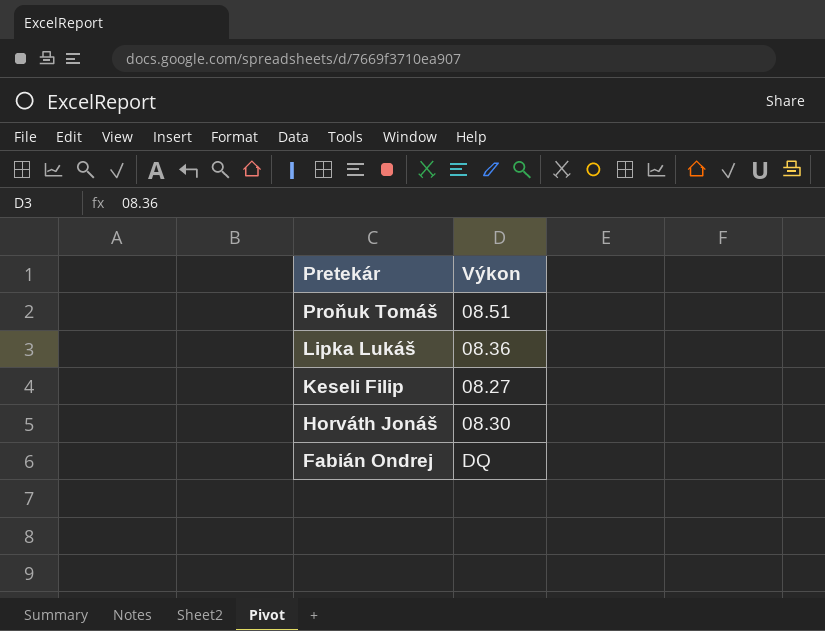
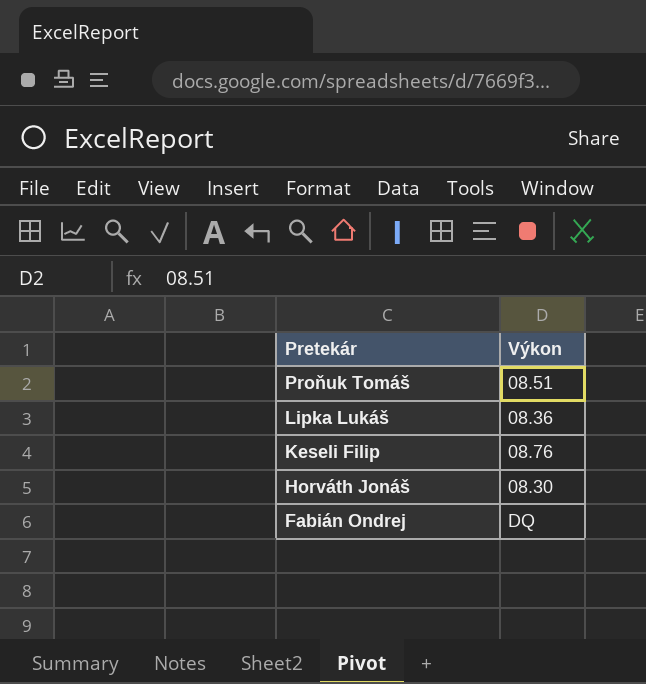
Keseli Filip | Výkon: 08.27 -> 08.76

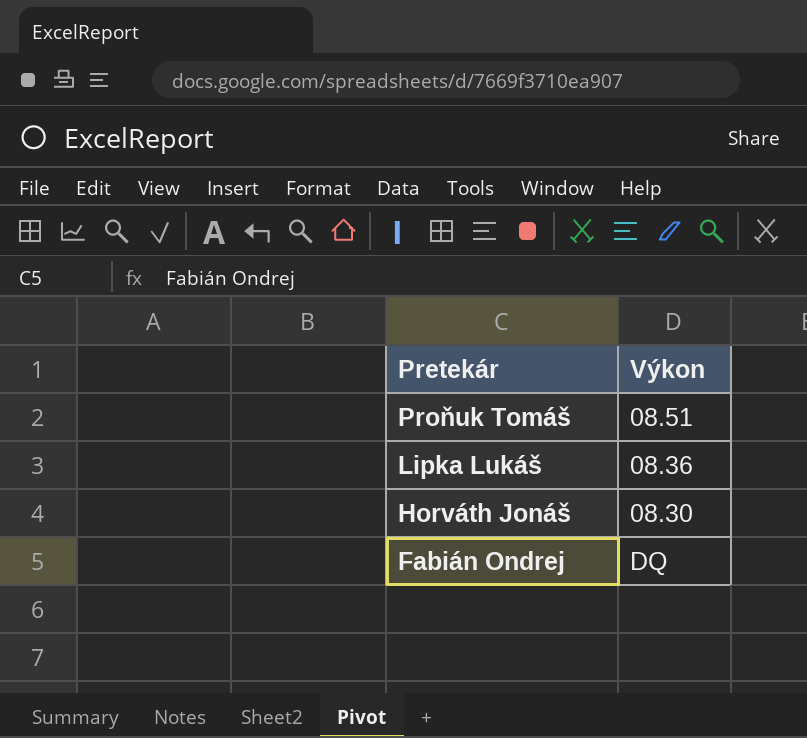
row Keseli Filip: 08.76 -> none

